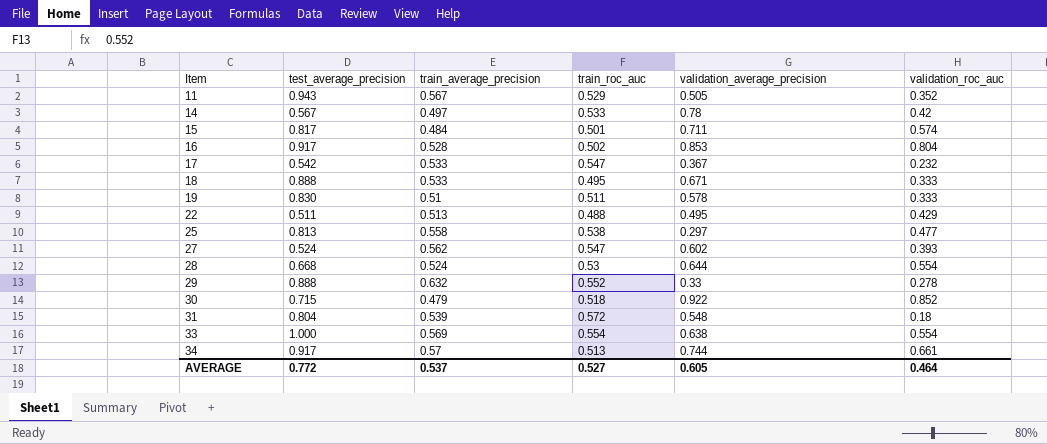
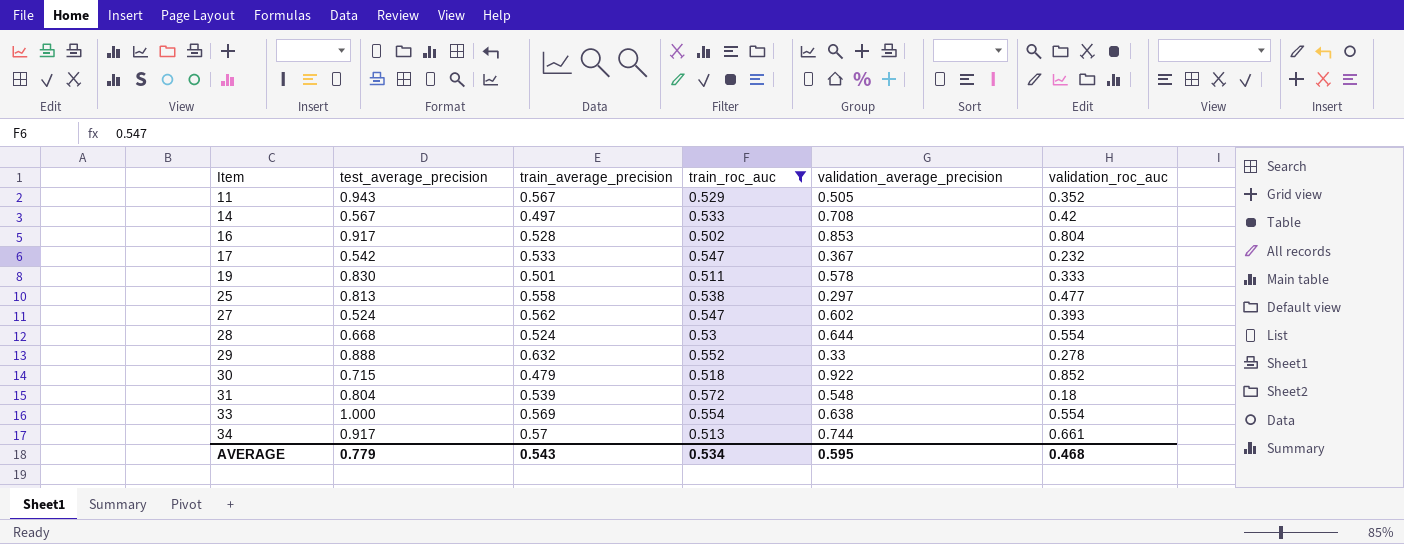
filter: none -> train_roc_auc >= 0.502
14 | validation_average_precision: 0.78 -> 0.708
19 | train_average_precision: 0.51 -> 0.501
AVERAGE | test_average_precision: 0.772 -> 0.779
AVERAGE | train_average_precision: 0.537 -> 0.543
AVERAGE | train_roc_auc: 0.527 -> 0.534
AVERAGE | validation_average_precision: 0.605 -> 0.595
AVERAGE | validation_roc_auc: 0.464 -> 0.468

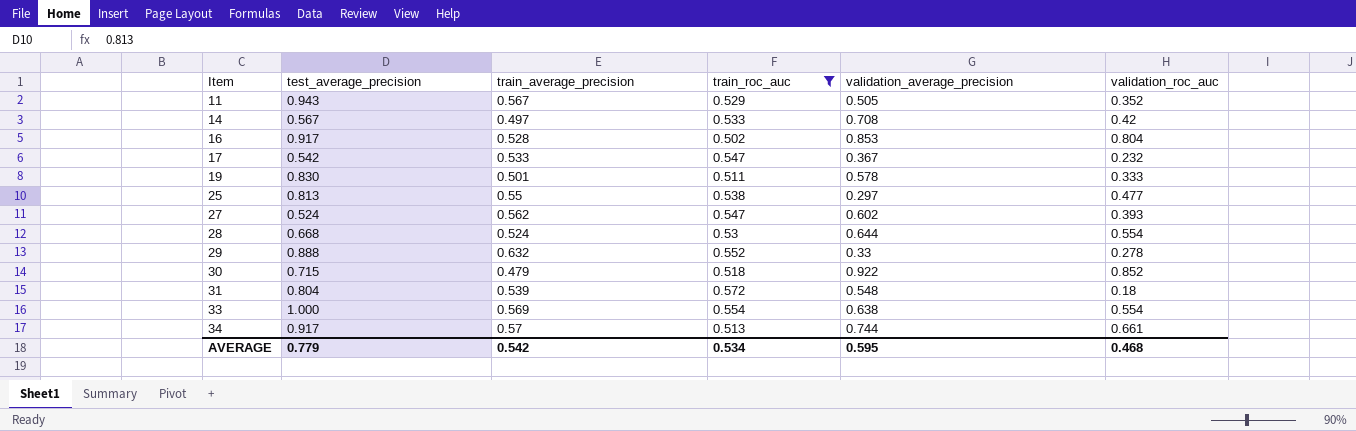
25 | train_average_precision: 0.558 -> 0.55
AVERAGE | train_average_precision: 0.543 -> 0.542

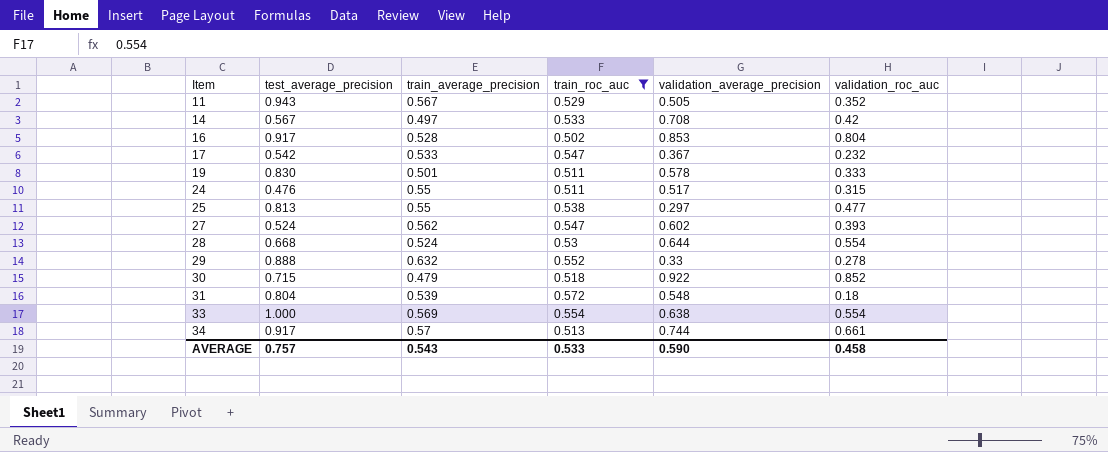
row 24: none -> 0.476 | 0.55 | 0.511 | 0.517 | 0.315
AVERAGE | test_average_precision: 0.779 -> 0.757
AVERAGE | train_average_precision: 0.542 -> 0.543
AVERAGE | train_roc_auc: 0.534 -> 0.533
AVERAGE | validation_average_precision: 0.595 -> 0.590
AVERAGE | validation_roc_auc: 0.468 -> 0.458

